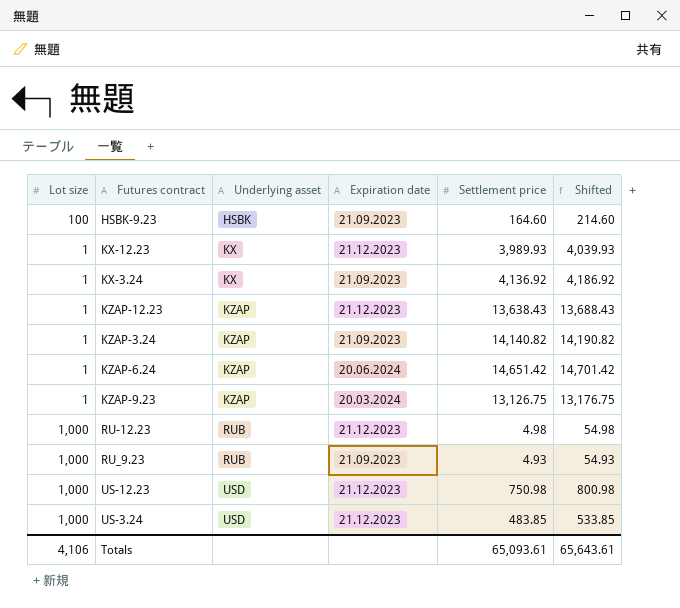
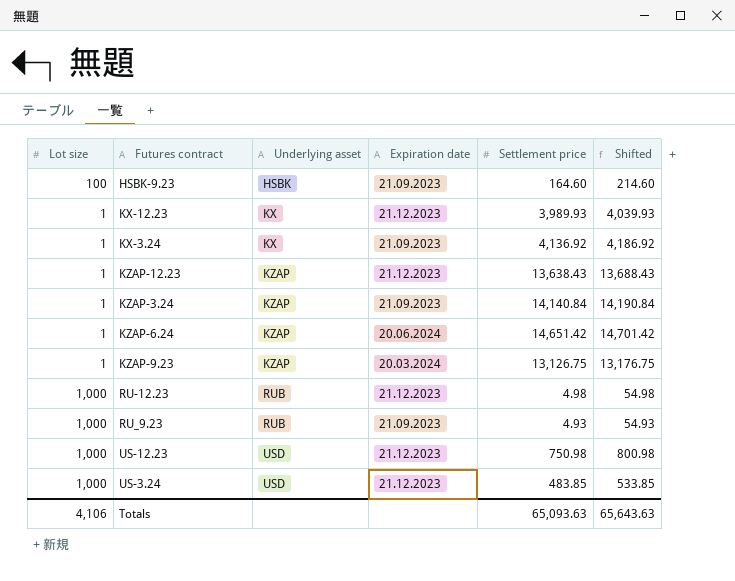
KZAP-3.24 | Settlement price: 14,140.82 -> 14,140.84
KZAP-3.24 | Shifted: 14,190.82 -> 14,190.84
Totals | Settlement price: 65,093.61 -> 65,093.63
Totals | Shifted: 65,643.61 -> 65,643.63

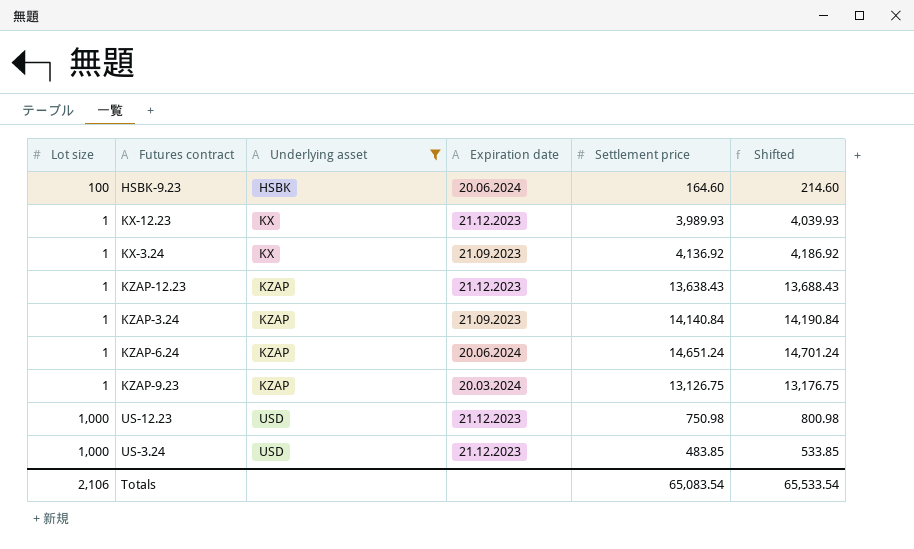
filter: none -> Underlying asset != RUB
HSBK-9.23 | Expiration date: 21.09.2023 -> 20.06.2024
KZAP-6.24 | Settlement price: 14,651.42 -> 14,651.24
KZAP-6.24 | Shifted: 14,701.42 -> 14,701.24
Totals | Lot size: 4,106 -> 2,106
Totals | Settlement price: 65,093.63 -> 65,083.54
Totals | Shifted: 65,643.63 -> 65,533.54

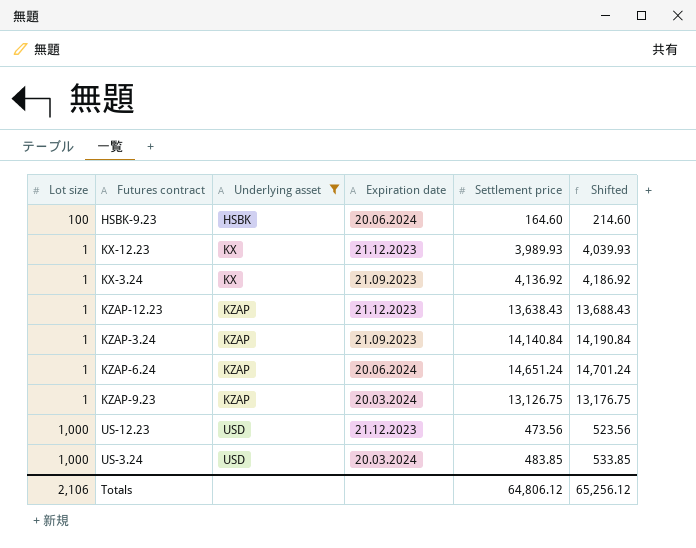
US-12.23 | Settlement price: 750.98 -> 473.56
US-12.23 | Shifted: 800.98 -> 523.56
US-3.24 | Expiration date: 21.12.2023 -> 20.03.2024
Totals | Settlement price: 65,083.54 -> 64,806.12
Totals | Shifted: 65,533.54 -> 65,256.12

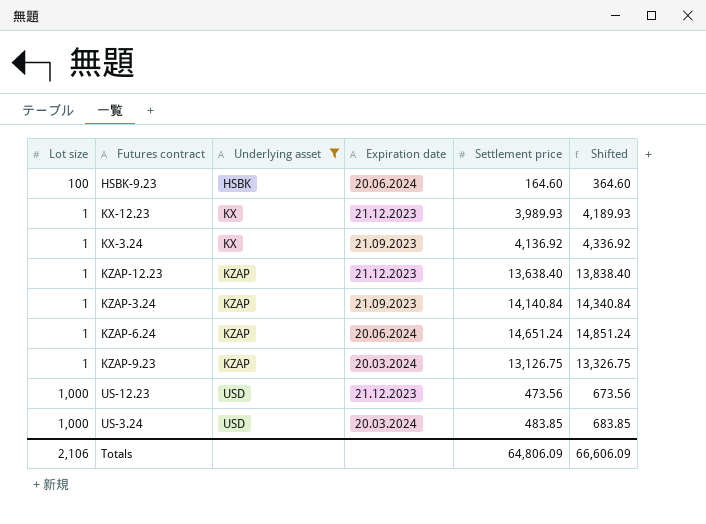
column Shifted | formula: [Settlement price] + 50 -> [Settlement price] + 200
KZAP-12.23 | Settlement price: 13,638.43 -> 13,638.40
Totals | Settlement price: 64,806.12 -> 64,806.09
Totals | Shifted: 65,256.12 -> 66,606.09

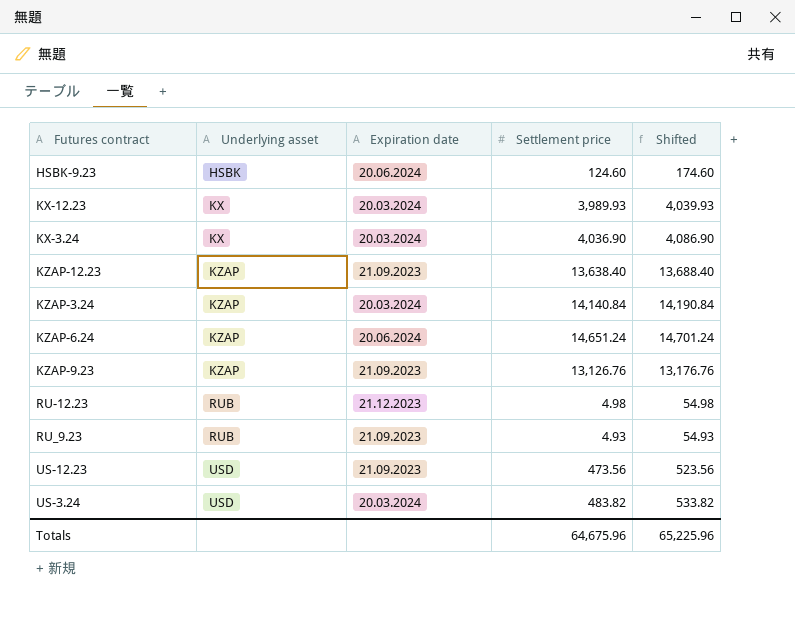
filter: Underlying asset != RUB -> none
column Lot size | position: 1 -> none
column Shifted | formula: [Settlement price] + 200 -> [Settlement price] + 50
HSBK-9.23 | Settlement price: 164.60 -> 124.60
KX-12.23 | Expiration date: 21.12.2023 -> 20.03.2024
KX-3.24 | Expiration date: 21.09.2023 -> 20.03.2024
KX-3.24 | Settlement price: 4,136.92 -> 4,036.90
KZAP-12.23 | Expiration date: 21.12.2023 -> 21.09.2023
KZAP-3.24 | Expiration date: 21.09.2023 -> 20.03.2024
KZAP-9.23 | Expiration date: 20.03.2024 -> 21.09.2023
KZAP-9.23 | Settlement price: 13,126.75 -> 13,126.76
US-12.23 | Expiration date: 21.12.2023 -> 21.09.2023
US-3.24 | Settlement price: 483.85 -> 483.82
Totals | Settlement price: 64,806.09 -> 64,675.96
Totals | Shifted: 66,606.09 -> 65,225.96

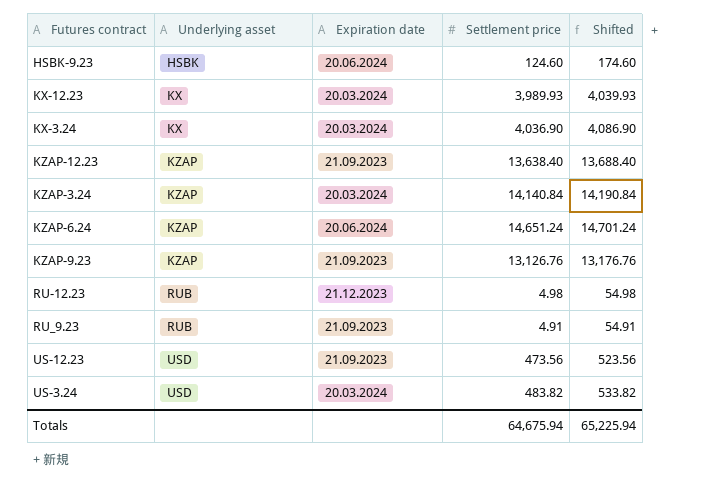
RU_9.23 | Settlement price: 4.93 -> 4.91
RU_9.23 | Shifted: 54.93 -> 54.91
Totals | Settlement price: 64,675.96 -> 64,675.94
Totals | Shifted: 65,225.96 -> 65,225.94

